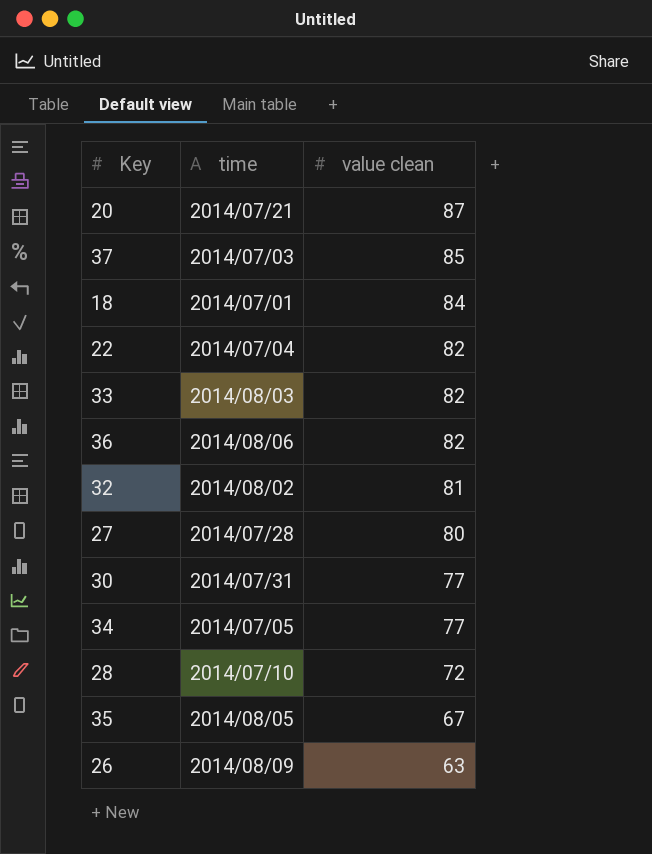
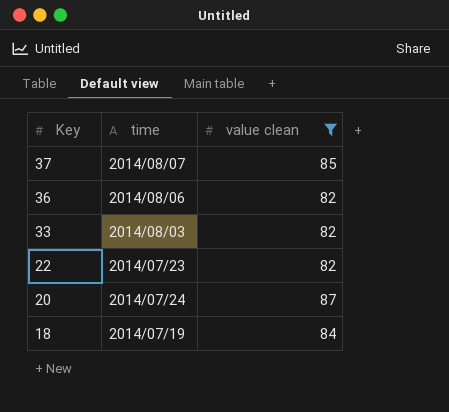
filter: none -> value clean >= 82
row order: value clean descending -> Key descending
37 | time: 2014/07/03 -> 2014/08/07
22 | time: 2014/07/04 -> 2014/07/23
20 | time: 2014/07/21 -> 2014/07/24
18 | time: 2014/07/01 -> 2014/07/19

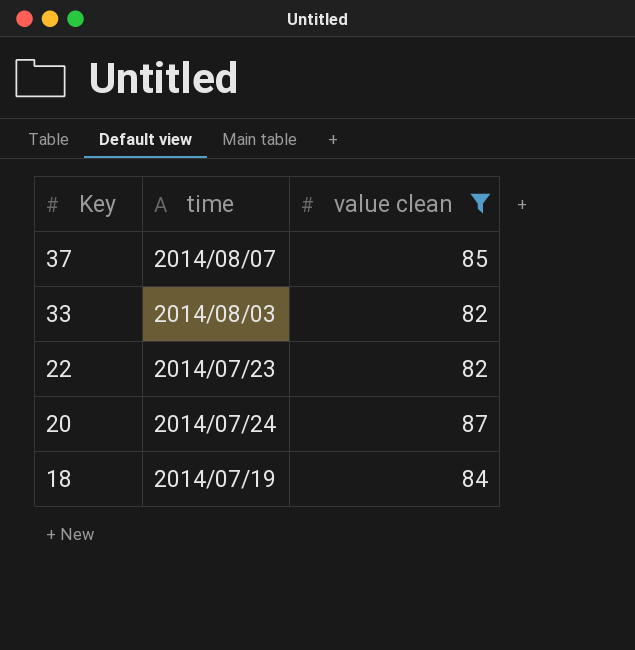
row 36: 2014/08/06 | 82 -> none

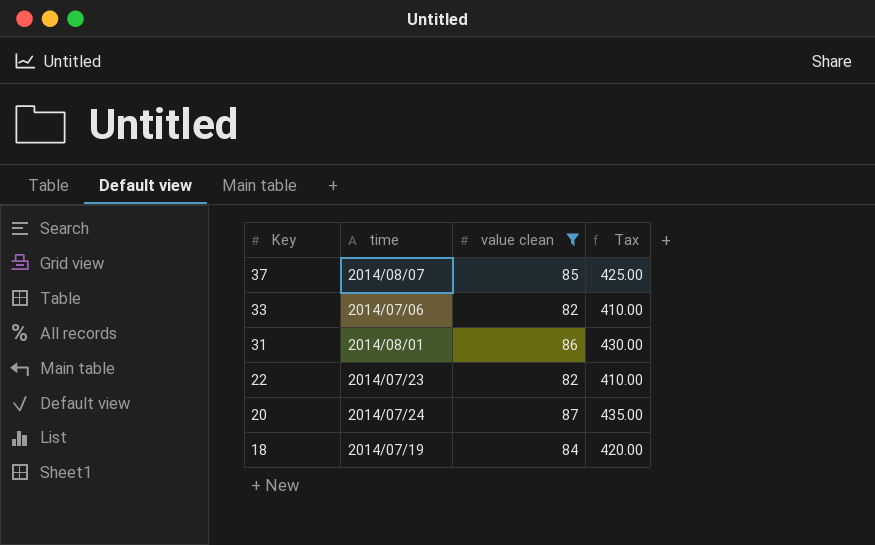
column Tax | formula: none -> [value clean] * 5
33 | time: 2014/08/03 -> 2014/07/06
row 31: none -> 2014/08/01 | 86 | 430.00

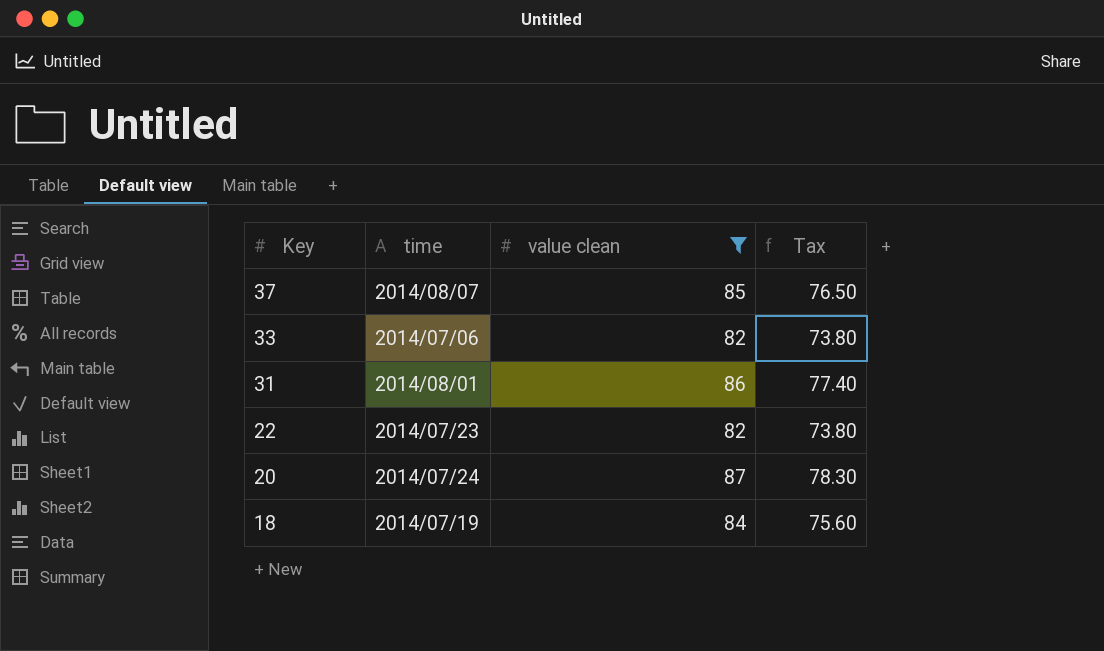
column Tax | formula: [value clean] * 5 -> [value clean] * 0.9

